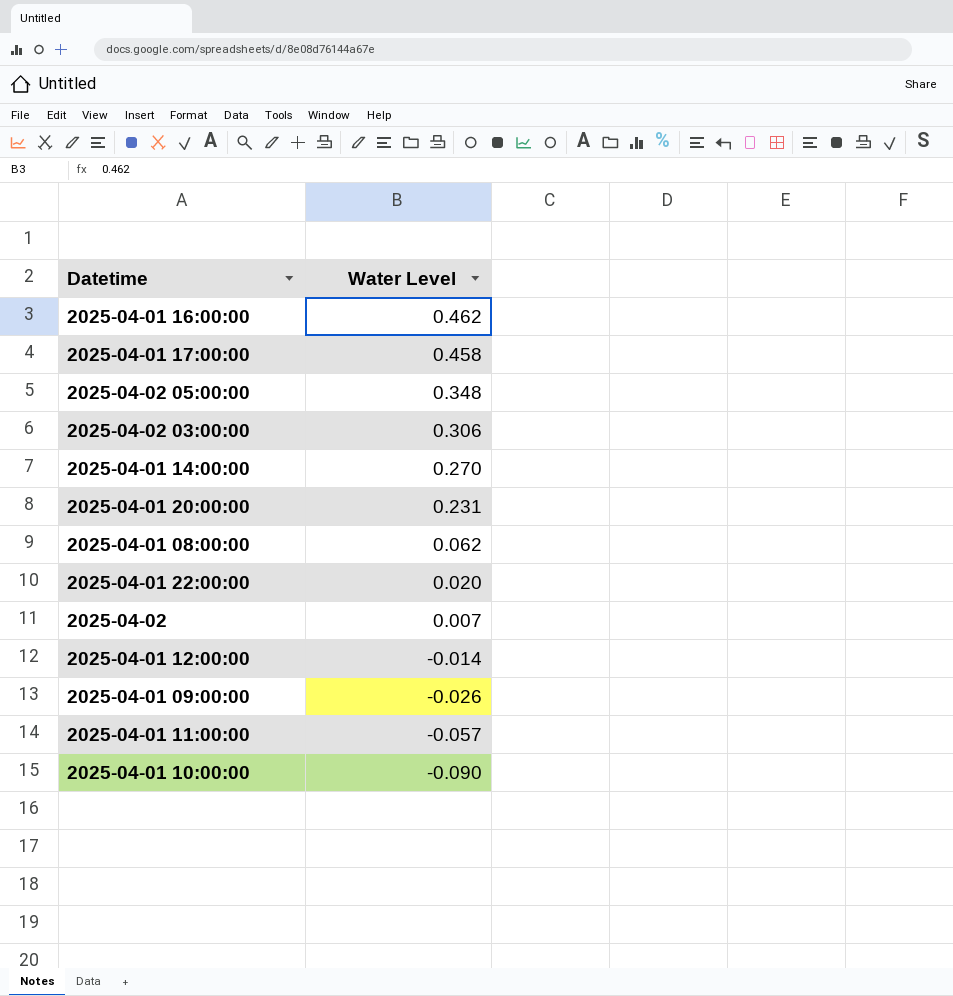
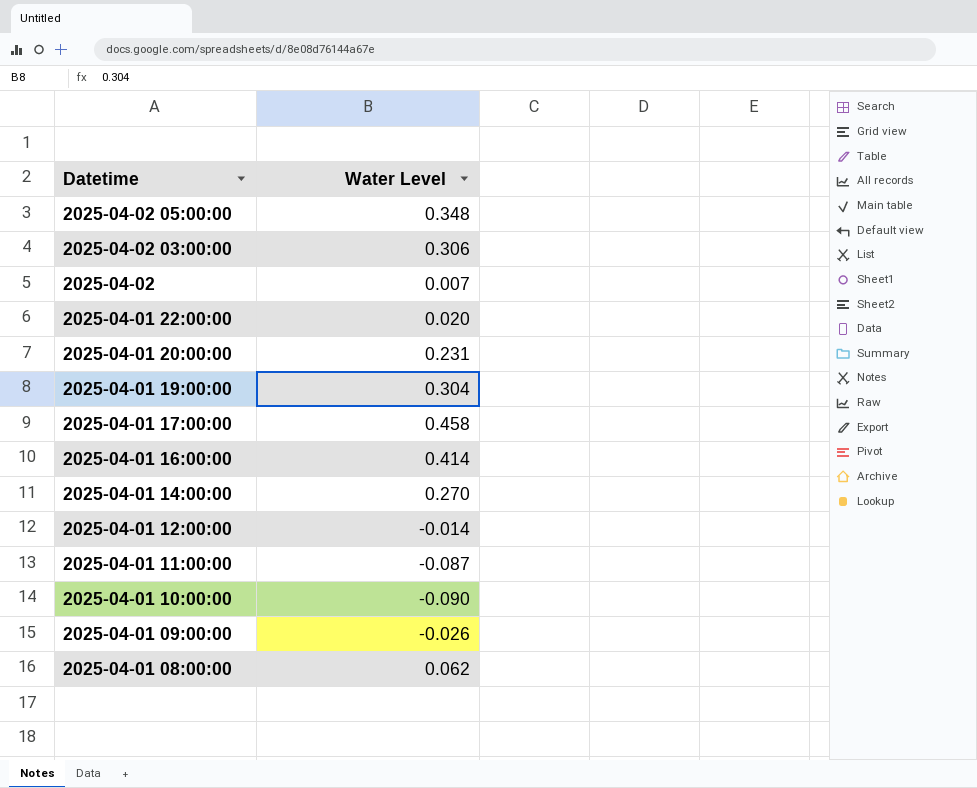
row order: Water Level descending -> Datetime descending
row 2025-04-01 19:00:00: none -> 0.304
2025-04-01 16:00:00 | Water Level: 0.462 -> 0.414
2025-04-01 11:00:00 | Water Level: -0.057 -> -0.087

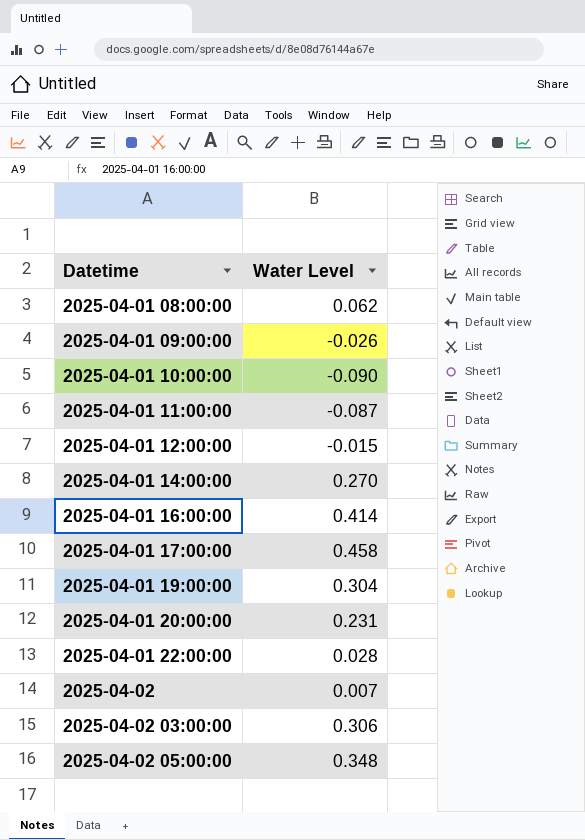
row order: Datetime descending -> Datetime ascending
2025-04-01 12:00:00 | Water Level: -0.014 -> -0.015
2025-04-01 22:00:00 | Water Level: 0.020 -> 0.028

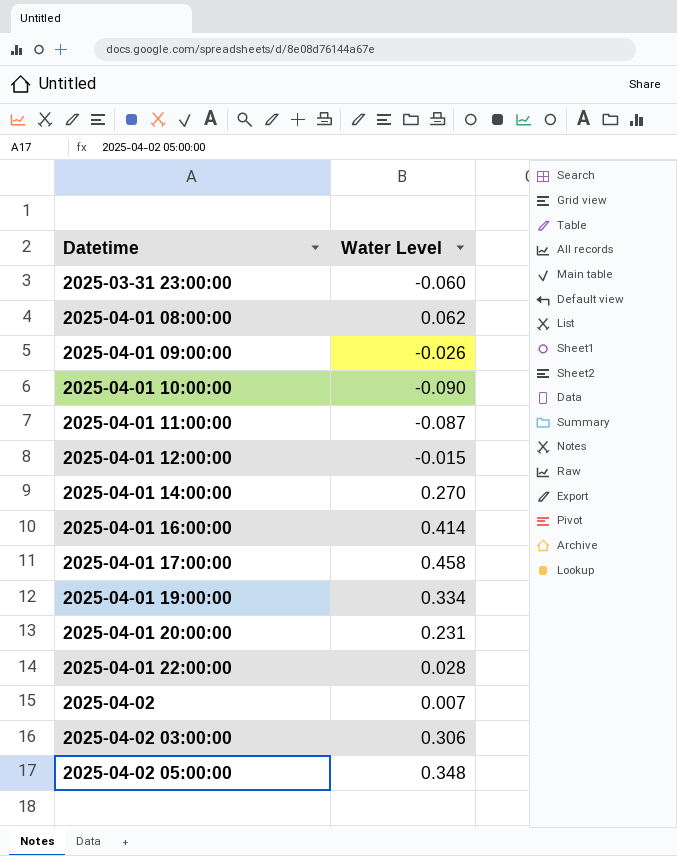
row 2025-03-31 23:00:00: none -> -0.060
2025-04-01 19:00:00 | Water Level: 0.304 -> 0.334

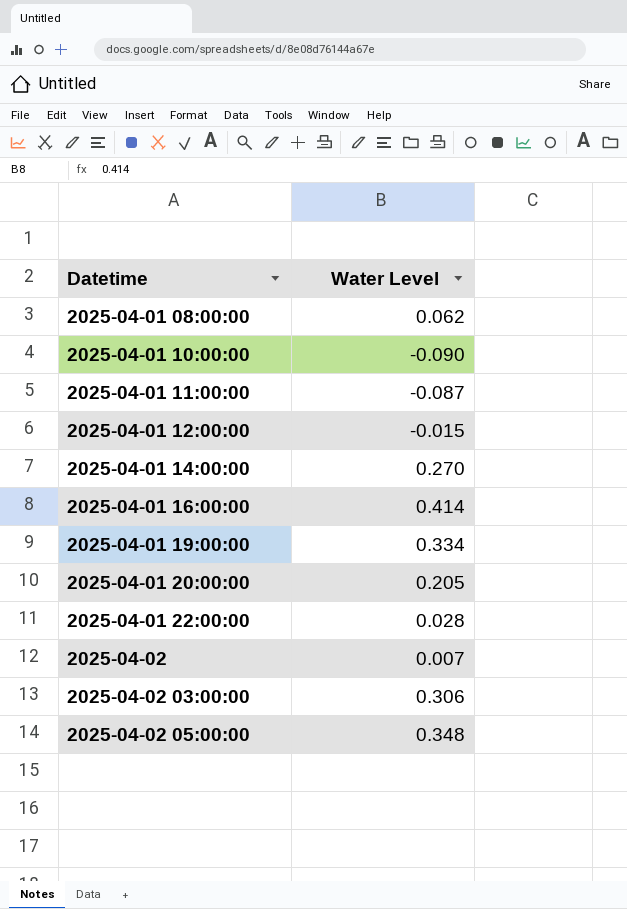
row 2025-03-31 23:00:00: -0.060 -> none
row 2025-04-01 09:00:00: -0.026 -> none
row 2025-04-01 17:00:00: 0.458 -> none
2025-04-01 20:00:00 | Water Level: 0.231 -> 0.205

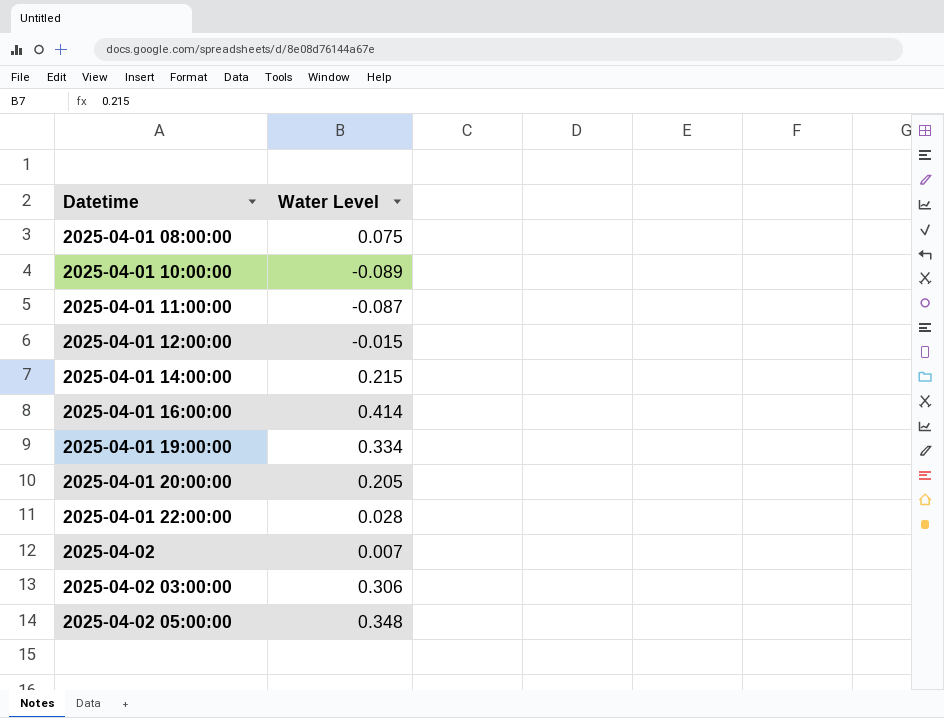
2025-04-01 08:00:00 | Water Level: 0.062 -> 0.075
2025-04-01 10:00:00 | Water Level: -0.090 -> -0.089
2025-04-01 14:00:00 | Water Level: 0.270 -> 0.215

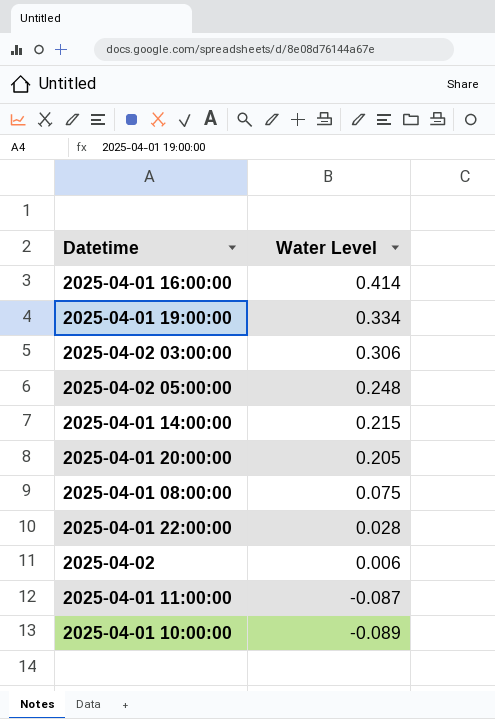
row order: Datetime ascending -> Water Level descending
row 2025-04-01 12:00:00: -0.015 -> none
2025-04-02 05:00:00 | Water Level: 0.348 -> 0.248
2025-04-02 | Water Level: 0.007 -> 0.006

